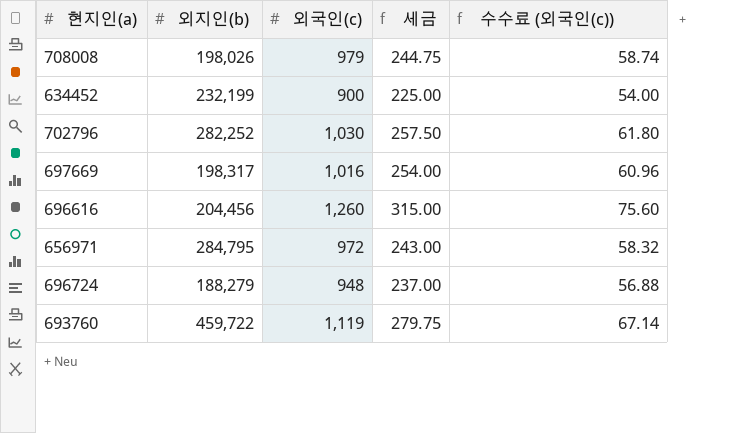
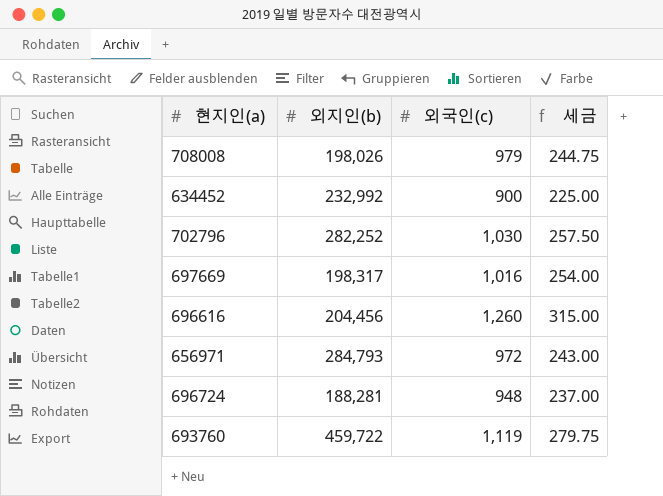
column 수수료 (외국인(c)) | formula: [외국인(c)] * 0.06 -> none
634452 | 외지인(b): 232,199 -> 232,992
656971 | 외지인(b): 284,795 -> 284,793
696724 | 외지인(b): 188,279 -> 188,281

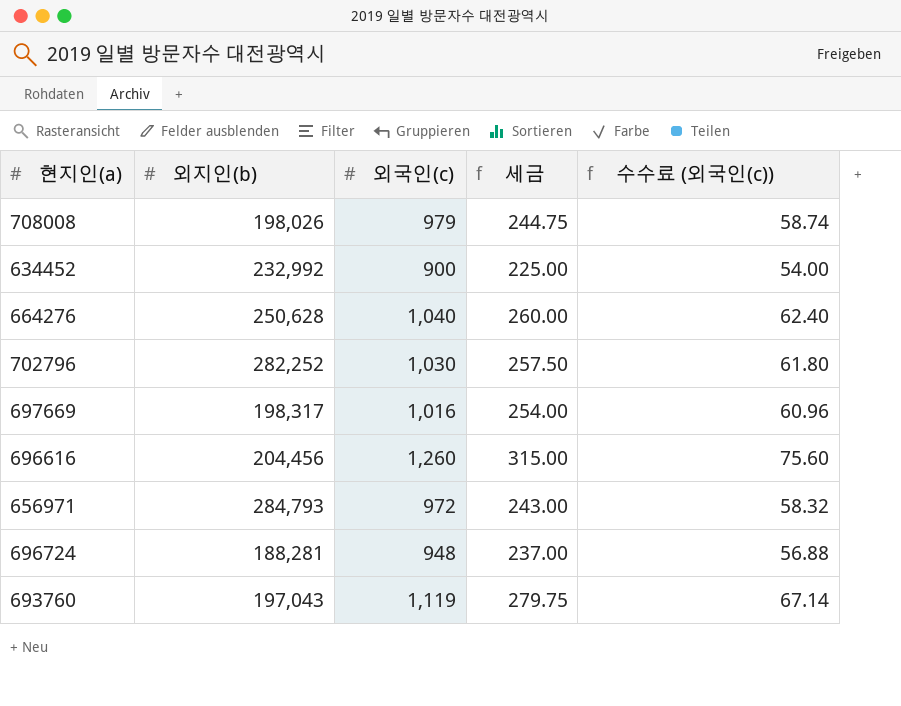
column 수수료 (외국인(c)) | formula: none -> [외국인(c)] * 0.06
row 664276: none -> 250,628 | 1,040 | 260.00 | 62.40
693760 | 외지인(b): 459,722 -> 197,043

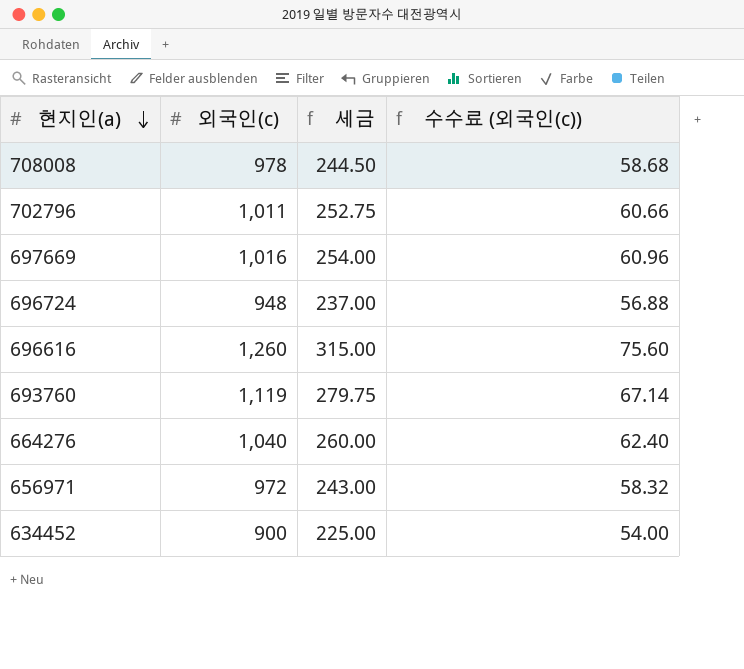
row order: none -> 현지인(a) descending
column 외지인(b) | position: 2 -> none
708008 | 외국인(c): 979 -> 978
708008 | 세금: 244.75 -> 244.50
708008 | 수수료 (외국인(c)): 58.74 -> 58.68
702796 | 외국인(c): 1,030 -> 1,011
702796 | 세금: 257.50 -> 252.75
702796 | 수수료 (외국인(c)): 61.80 -> 60.66

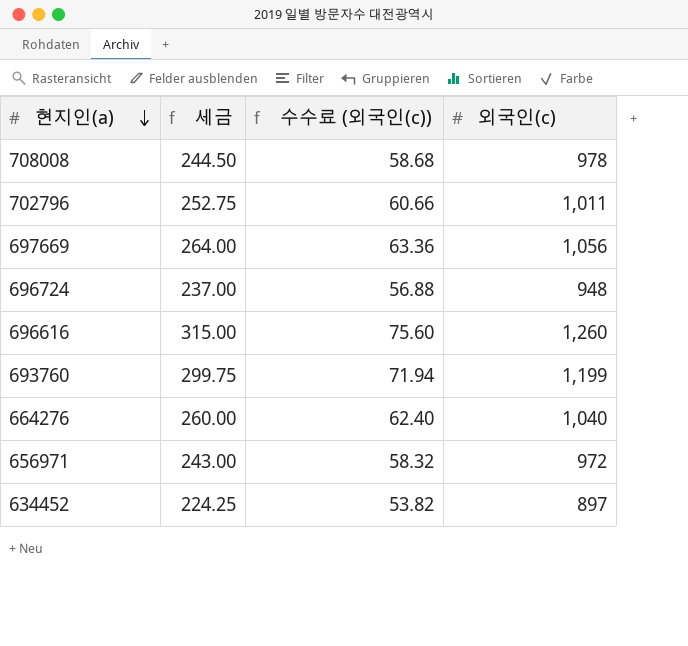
column 외국인(c) | position: 2 -> 4
697669 | 세금: 254.00 -> 264.00
697669 | 수수료 (외국인(c)): 60.96 -> 63.36
697669 | 외국인(c): 1,016 -> 1,056
693760 | 세금: 279.75 -> 299.75
693760 | 수수료 (외국인(c)): 67.14 -> 71.94
693760 | 외국인(c): 1,119 -> 1,199
634452 | 세금: 225.00 -> 224.25
634452 | 수수료 (외국인(c)): 54.00 -> 53.82
634452 | 외국인(c): 900 -> 897

